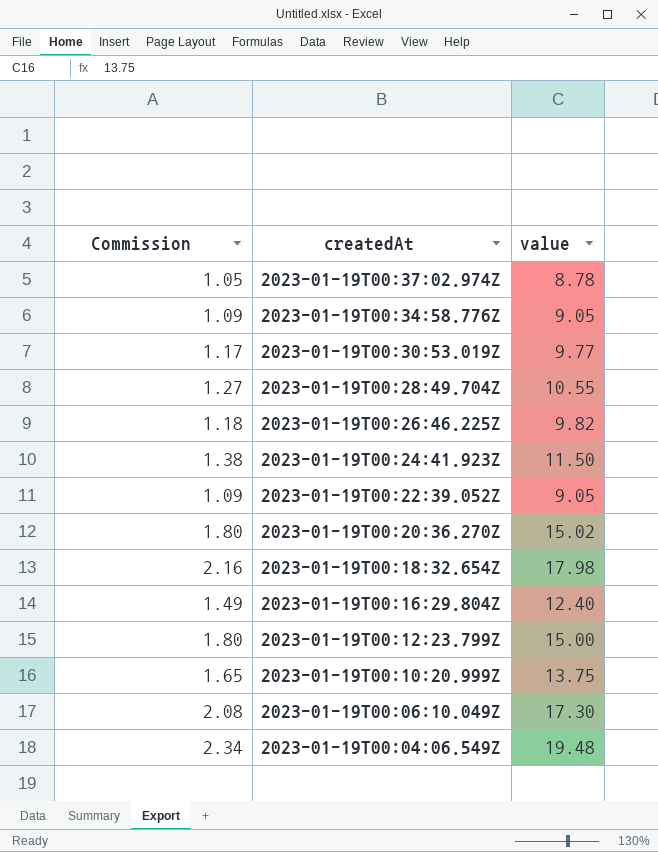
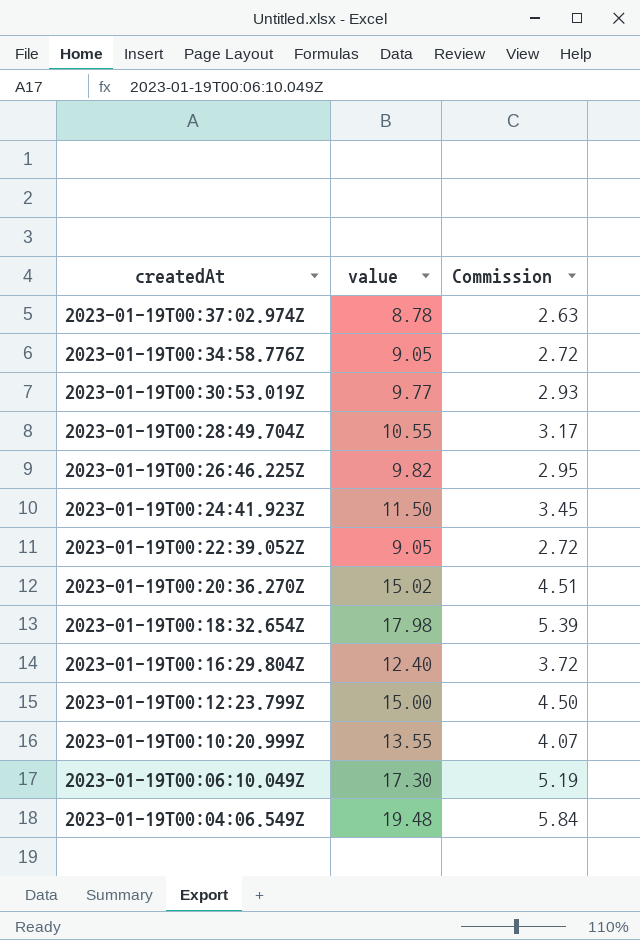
column Commission | formula: [value] * 0.12 -> [value] * 0.3
column Commission | position: 1 -> 3
2023-01-19T00:10:20.999Z | value: 13.75 -> 13.55

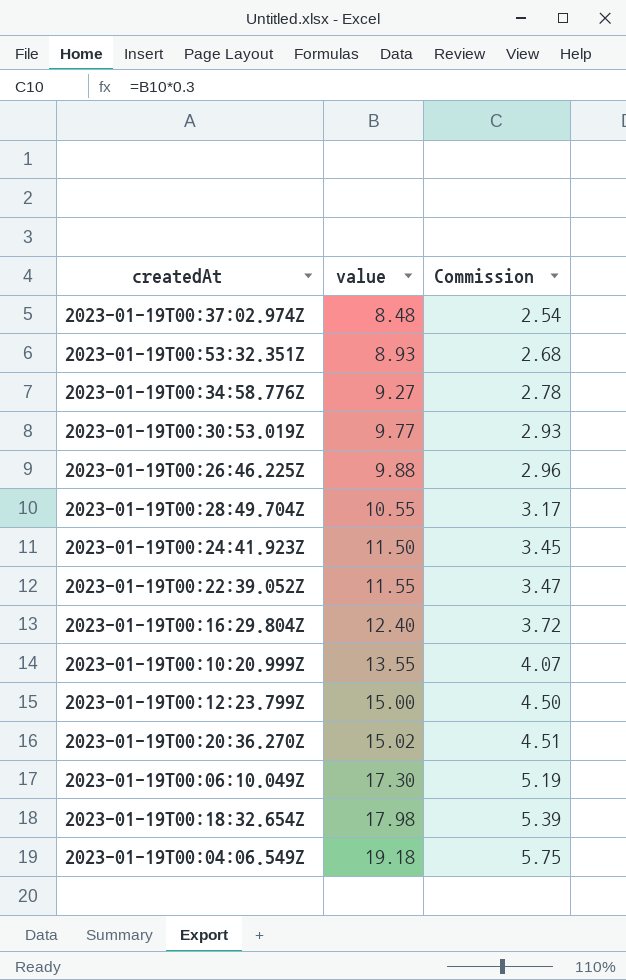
row order: createdAt descending -> value ascending
2023-01-19T00:37:02.974Z | value: 8.78 -> 8.48
2023-01-19T00:37:02.974Z | Commission: 2.63 -> 2.54
row 2023-01-19T00:53:32.351Z: none -> 8.93 | 2.68
2023-01-19T00:34:58.776Z | value: 9.05 -> 9.27
2023-01-19T00:34:58.776Z | Commission: 2.72 -> 2.78
2023-01-19T00:26:46.225Z | value: 9.82 -> 9.88
2023-01-19T00:26:46.225Z | Commission: 2.95 -> 2.96
2023-01-19T00:22:39.052Z | value: 9.05 -> 11.55
2023-01-19T00:22:39.052Z | Commission: 2.72 -> 3.47
2023-01-19T00:04:06.549Z | value: 19.48 -> 19.18
2023-01-19T00:04:06.549Z | Commission: 5.84 -> 5.75

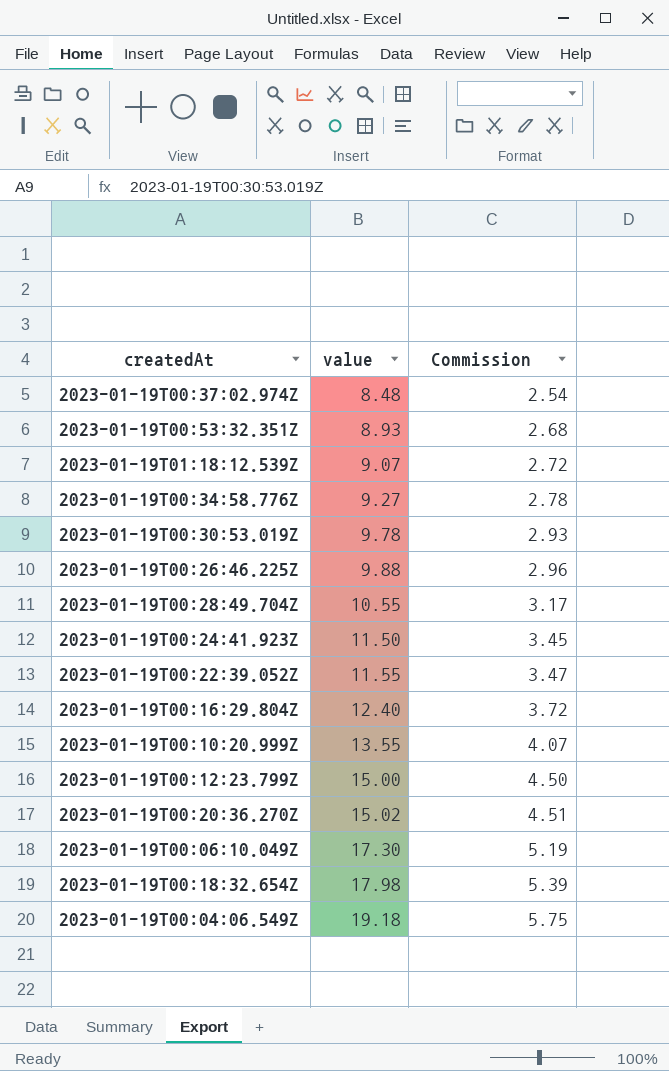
row 2023-01-19T01:18:12.539Z: none -> 9.07 | 2.72
2023-01-19T00:30:53.019Z | value: 9.77 -> 9.78

